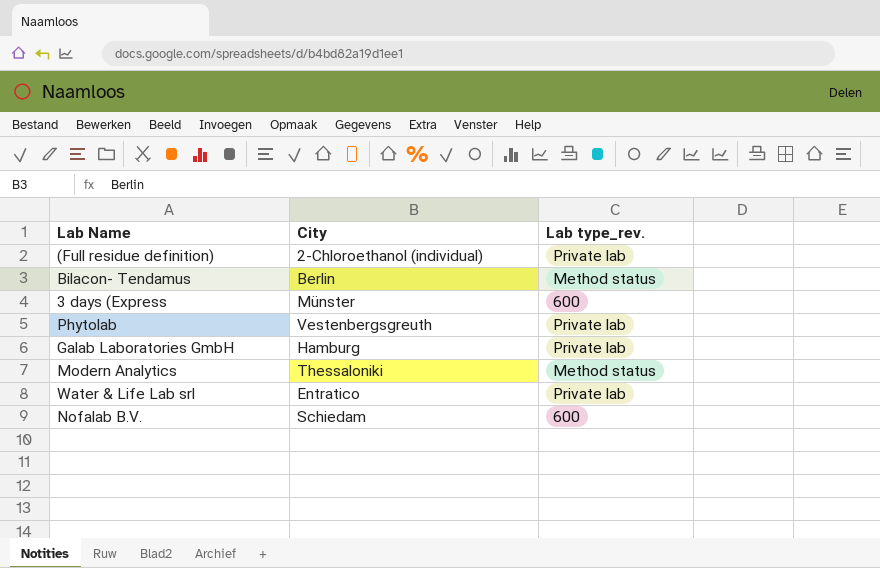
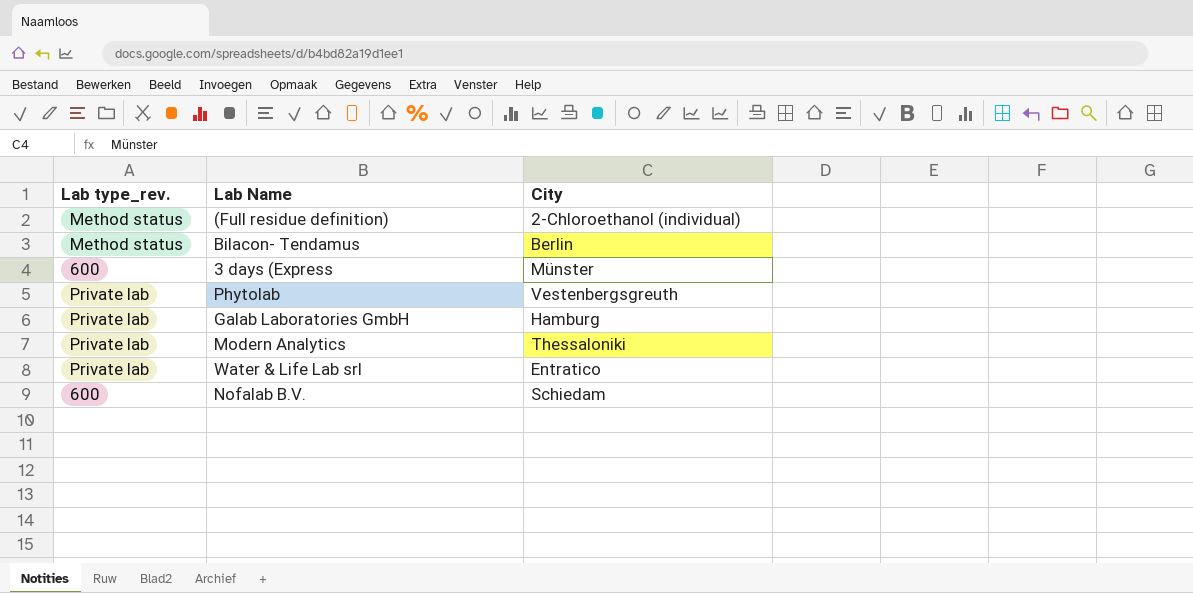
column Lab type_rev. | position: 3 -> 1
(Full residue definition) | Lab type_rev.: Private lab -> Method status
Modern Analytics | Lab type_rev.: Method status -> Private lab

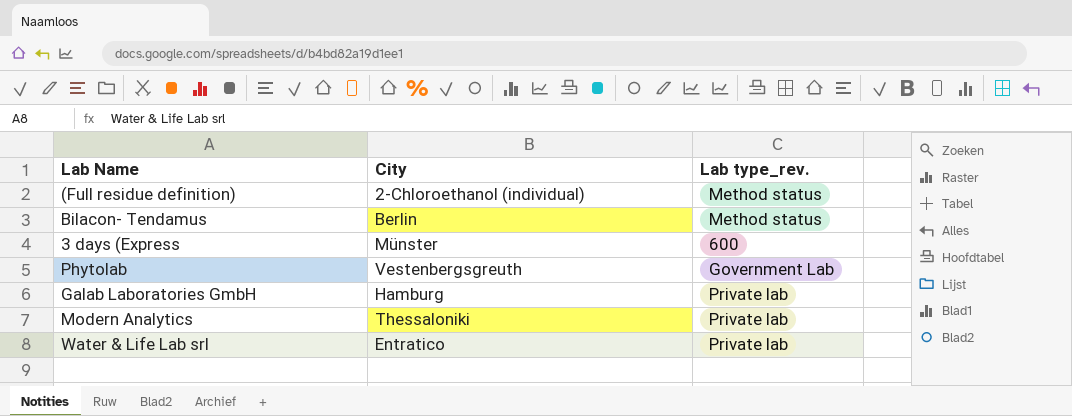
column Lab type_rev. | position: 1 -> 3
row Nofalab B.V.: 600 | Schiedam -> none
Phytolab | Lab type_rev.: Private lab -> Government Lab

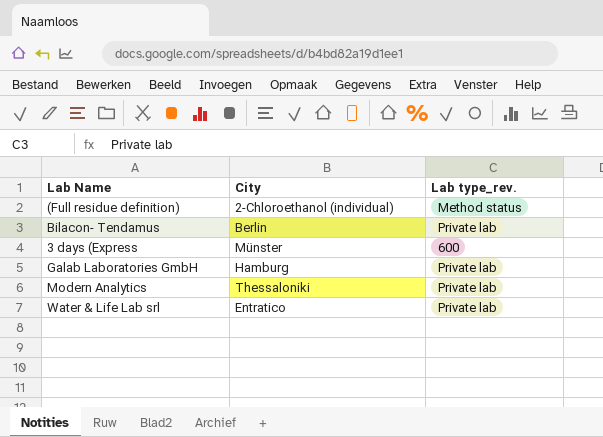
row Phytolab: Vestenbergsgreuth | Government Lab -> none
Bilacon- Tendamus | Lab type_rev.: Method status -> Private lab

